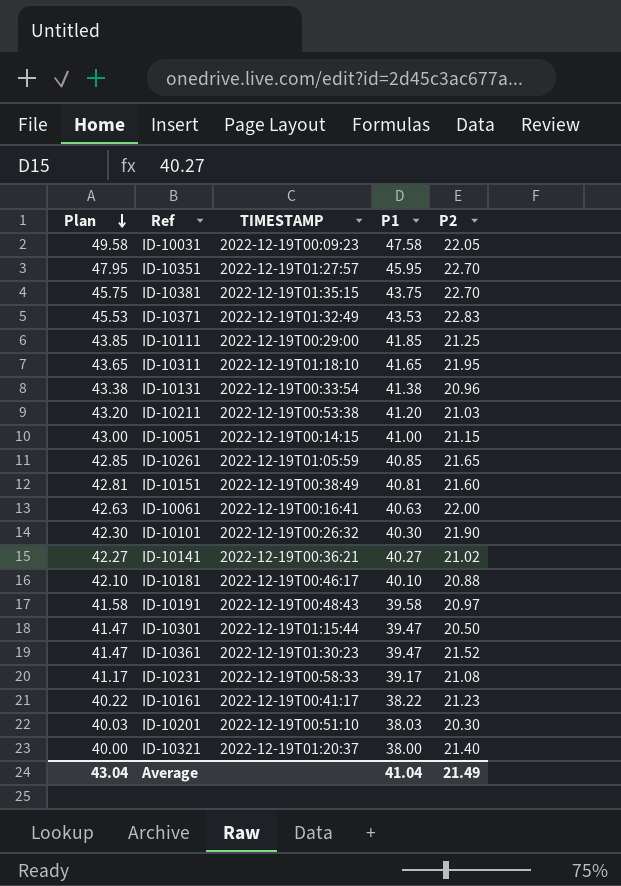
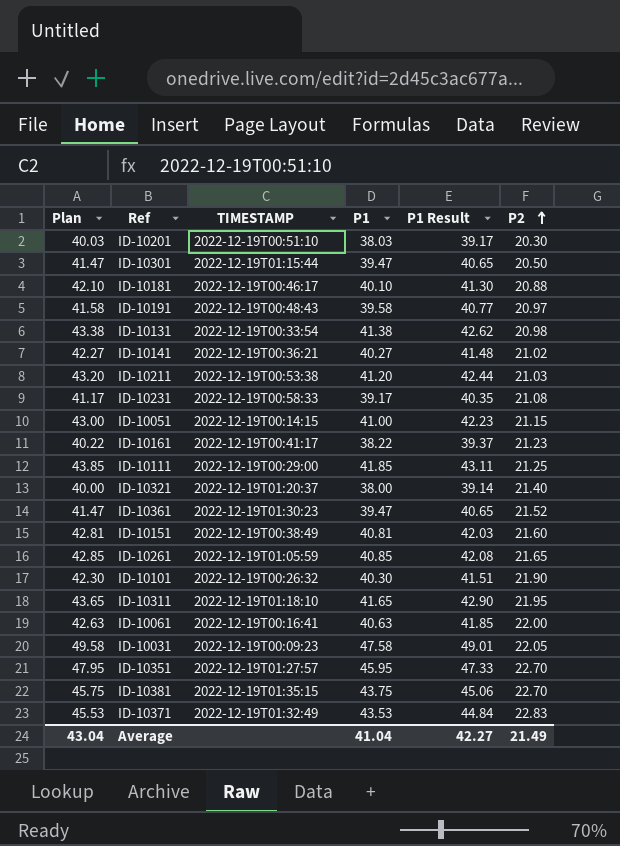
row order: Plan descending -> P2 ascending
column P1 Result | formula: none -> [P1] * 1.03
ID-10131 | P2: 20.96 -> 20.98

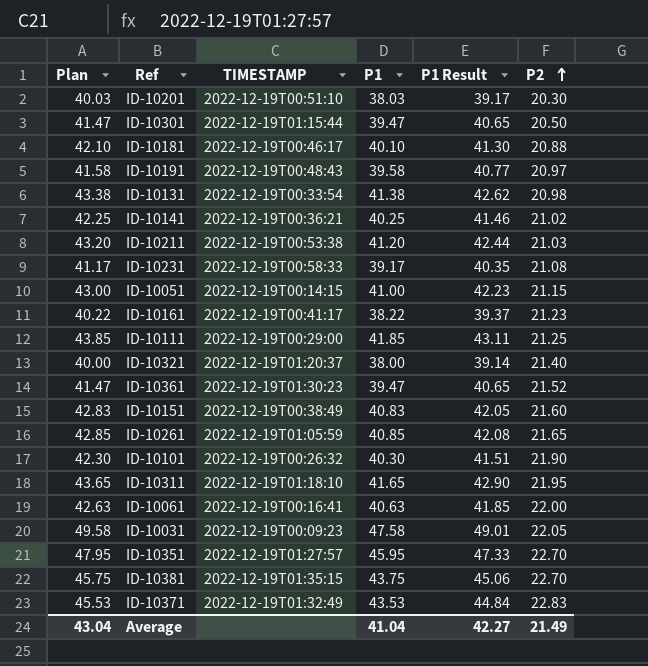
ID-10141 | Plan: 42.27 -> 42.25
ID-10141 | P1: 40.27 -> 40.25
ID-10141 | P1 Result: 41.48 -> 41.46
ID-10151 | Plan: 42.81 -> 42.83
ID-10151 | P1: 40.81 -> 40.83
ID-10151 | P1 Result: 42.03 -> 42.05

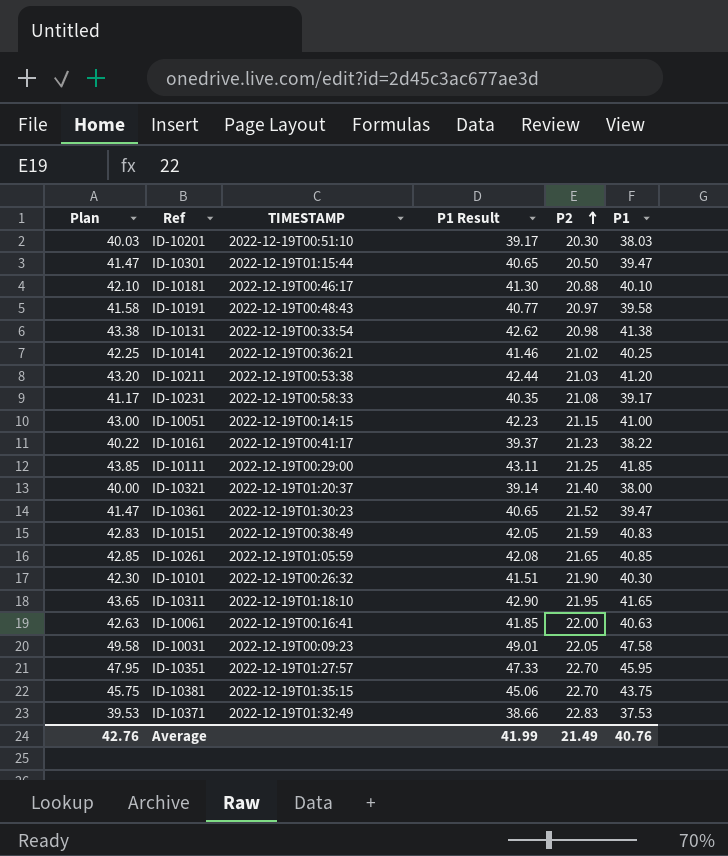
column P1 | position: 4 -> 6
ID-10151 | P2: 21.60 -> 21.59
ID-10371 | Plan: 45.53 -> 39.53
ID-10371 | P1 Result: 44.84 -> 38.66
ID-10371 | P1: 43.53 -> 37.53
Average | Plan: 43.04 -> 42.76
Average | P1 Result: 42.27 -> 41.99
Average | P1: 41.04 -> 40.76

